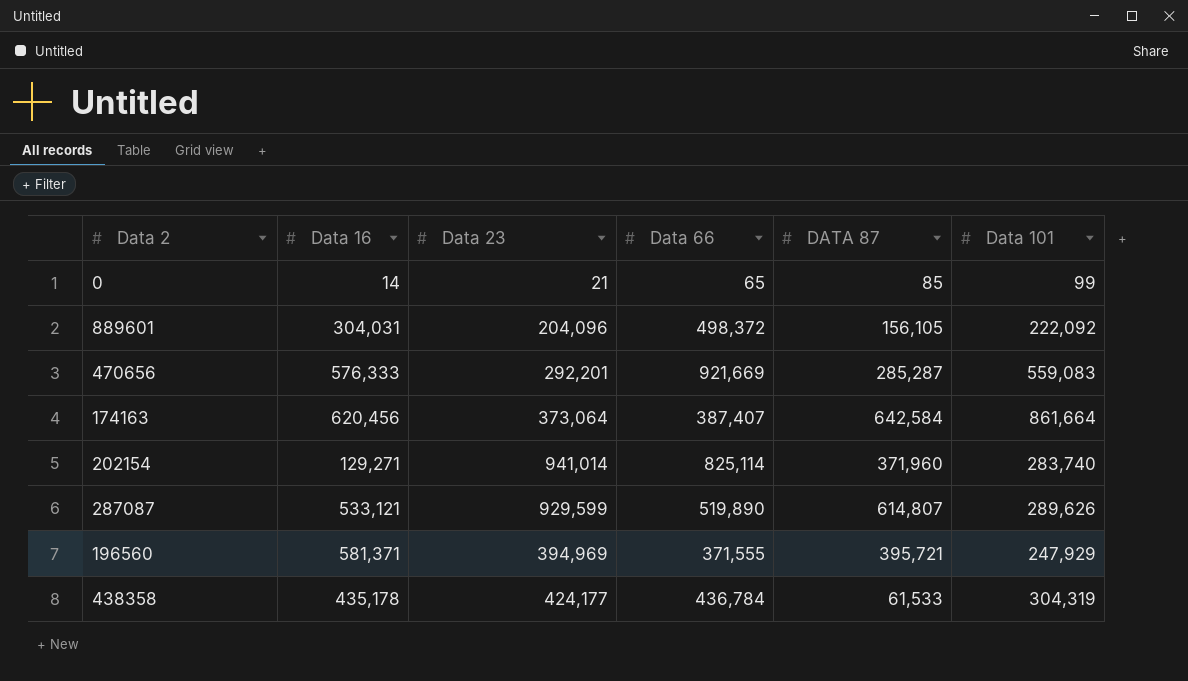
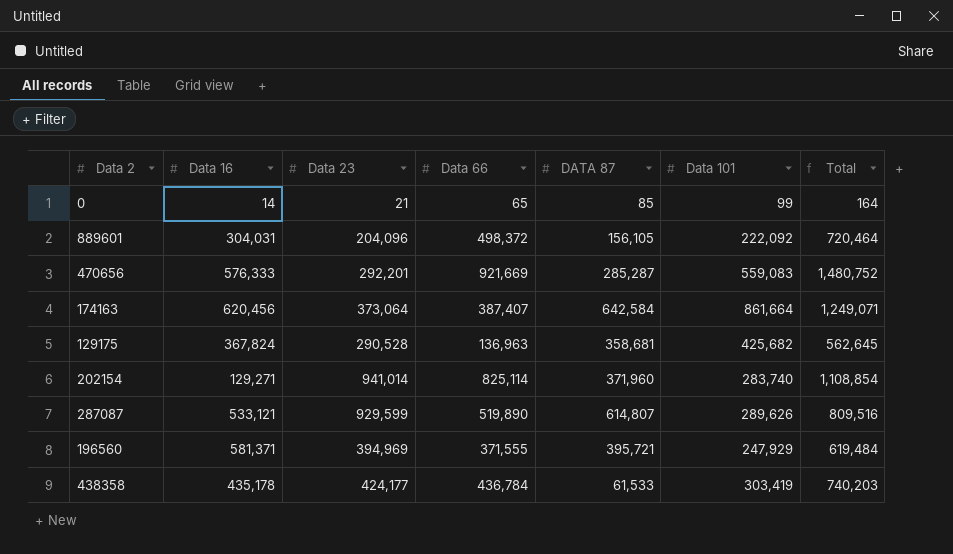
column Total | formula: none -> [Data 66] + [Data 101]
row 129175: none -> 367,824 | 290,528 | 136,963 | 358,681 | 425,682 | 562,645
438358 | Data 101: 304,319 -> 303,419

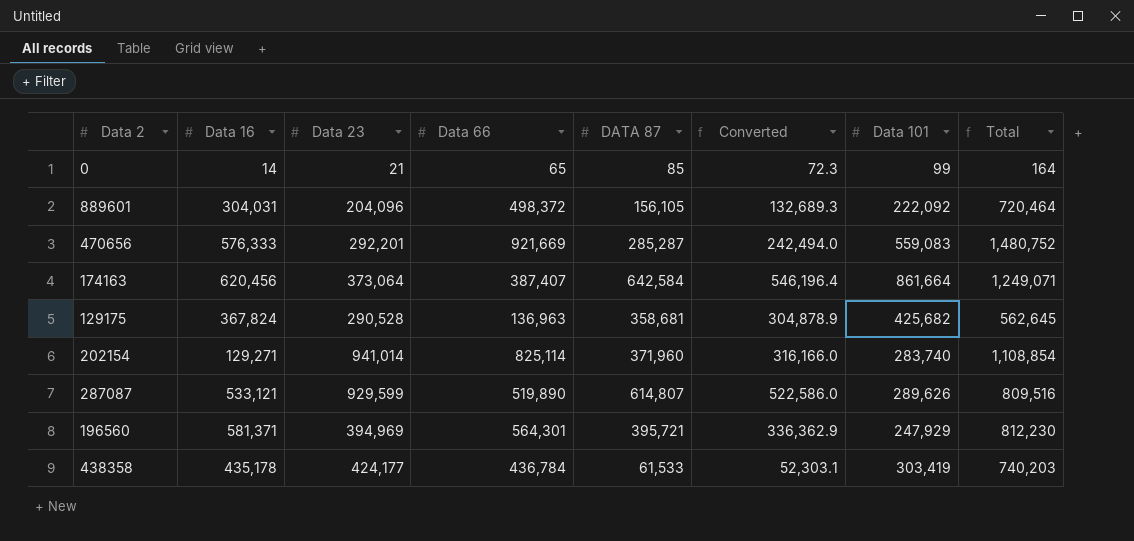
column Converted | formula: none -> [DATA 87] * 0.85
196560 | Data 66: 371,555 -> 564,301
196560 | Total: 619,484 -> 812,230

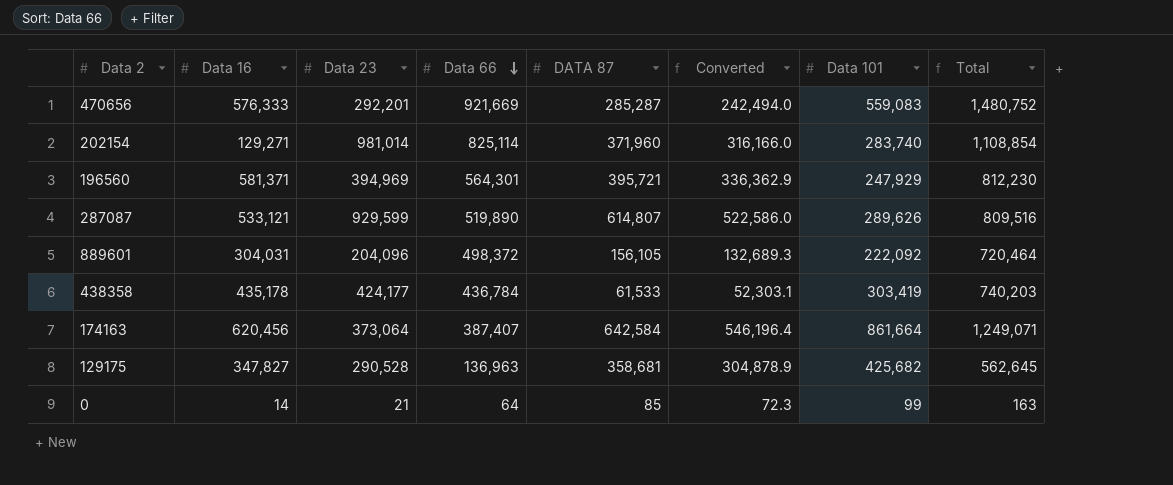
row order: none -> Data 66 descending
202154 | Data 23: 941,014 -> 981,014
129175 | Data 16: 367,824 -> 347,827
0 | Data 66: 65 -> 64
0 | Total: 164 -> 163

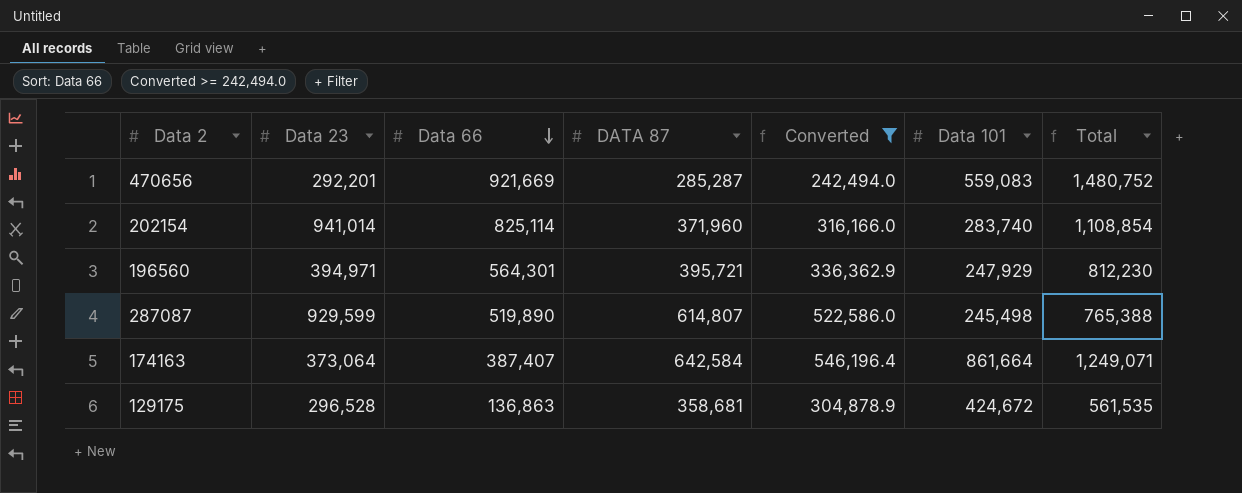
filter: none -> Converted >= 242,494.0
column Data 16 | position: 2 -> none
202154 | Data 23: 981,014 -> 941,014
196560 | Data 23: 394,969 -> 394,971
287087 | Data 101: 289,626 -> 245,498
287087 | Total: 809,516 -> 765,388
129175 | Data 23: 290,528 -> 296,528
129175 | Data 66: 136,963 -> 136,863
129175 | Data 101: 425,682 -> 424,672
129175 | Total: 562,645 -> 561,535

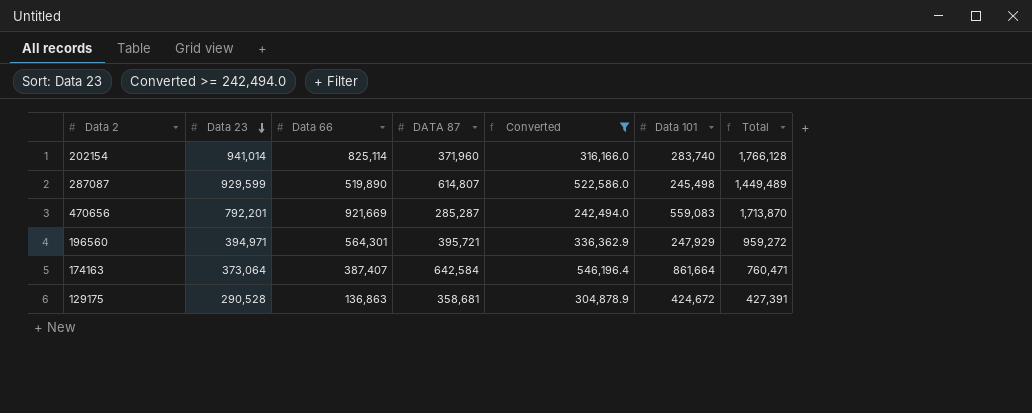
row order: Data 66 descending -> Data 23 descending
column Total | formula: [Data 66] + [Data 101] -> [Data 23] + [Data 66]
470656 | Data 23: 292,201 -> 792,201
129175 | Data 23: 296,528 -> 290,528

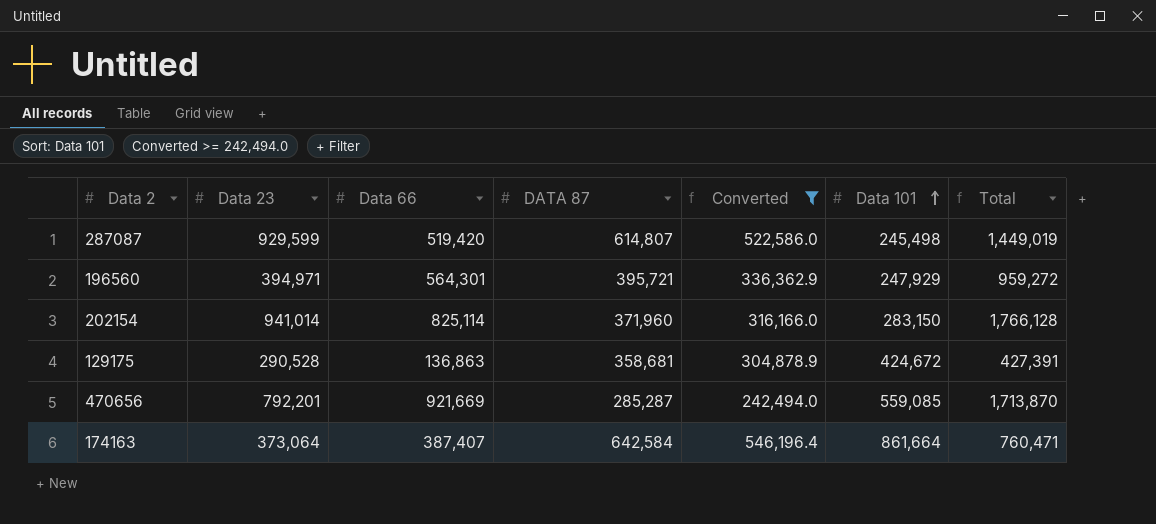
row order: Data 23 descending -> Data 101 ascending
287087 | Data 66: 519,890 -> 519,420
287087 | Total: 1,449,489 -> 1,449,019
202154 | Data 101: 283,740 -> 283,150
470656 | Data 101: 559,083 -> 559,085

